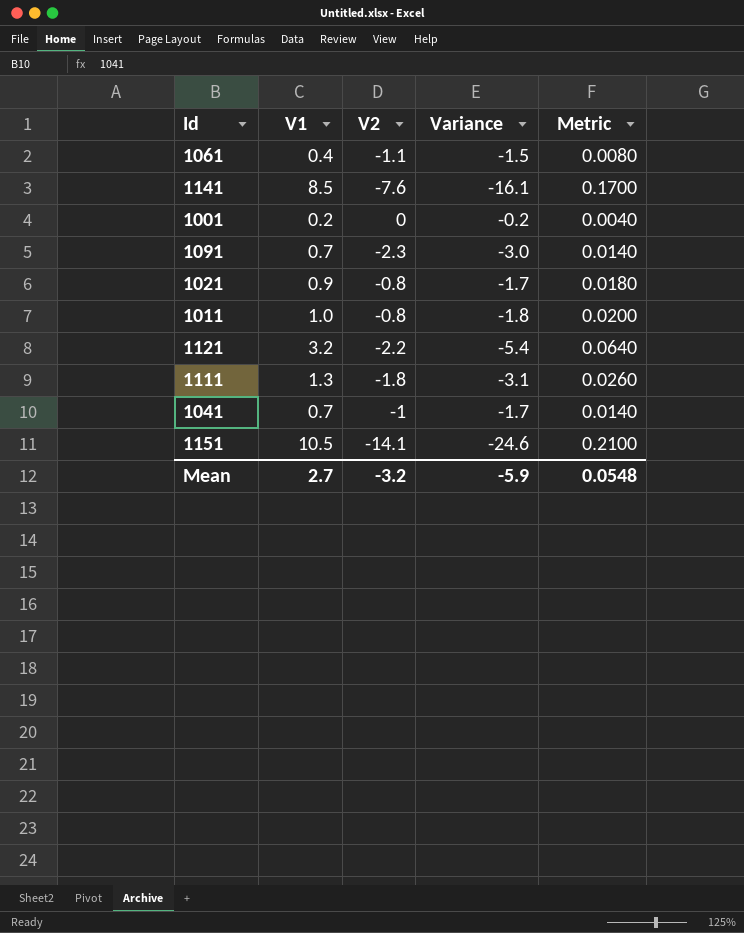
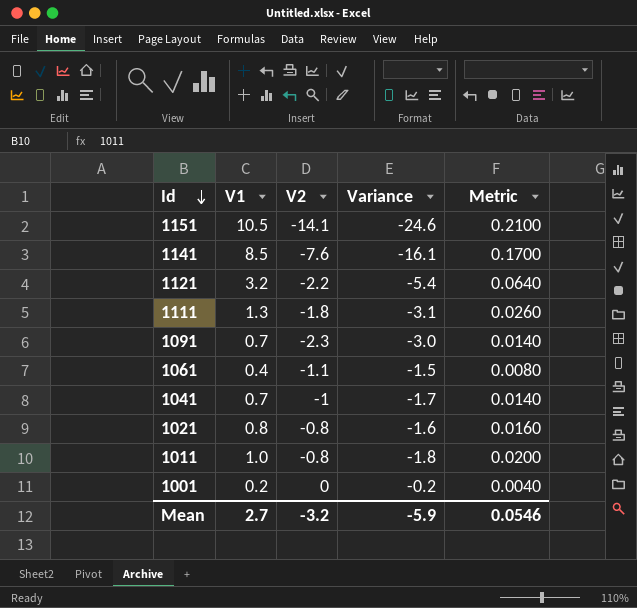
row order: none -> Id descending
1021 | V1: 0.9 -> 0.8
1021 | Variance: -1.7 -> -1.6
1021 | Metric: 0.0180 -> 0.0160
Mean | Metric: 0.0548 -> 0.0546

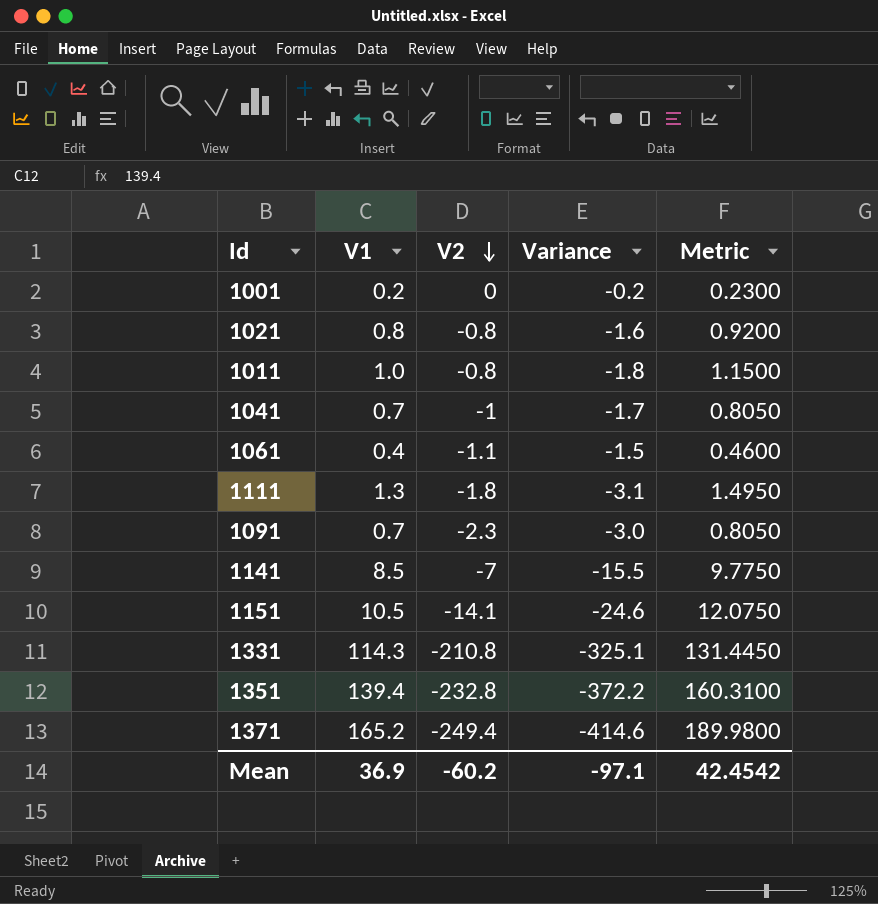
row order: Id descending -> V2 descending
column Metric | formula: [V1] * 0.02 -> [V1] * 1.15
row 1121: 3.2 | -2.2 | -5.4 | 0.0640 -> none
1141 | V2: -7.6 -> -7
1141 | Variance: -16.1 -> -15.5
row 1331: none -> 114.3 | -210.8 | -325.1 | 131.4450
row 1351: none -> 139.4 | -232.8 | -372.2 | 160.3100
row 1371: none -> 165.2 | -249.4 | -414.6 | 189.9800
Mean | V1: 2.7 -> 36.9
Mean | V2: -3.2 -> -60.2
Mean | Variance: -5.9 -> -97.1
Mean | Metric: 0.0546 -> 42.4542

